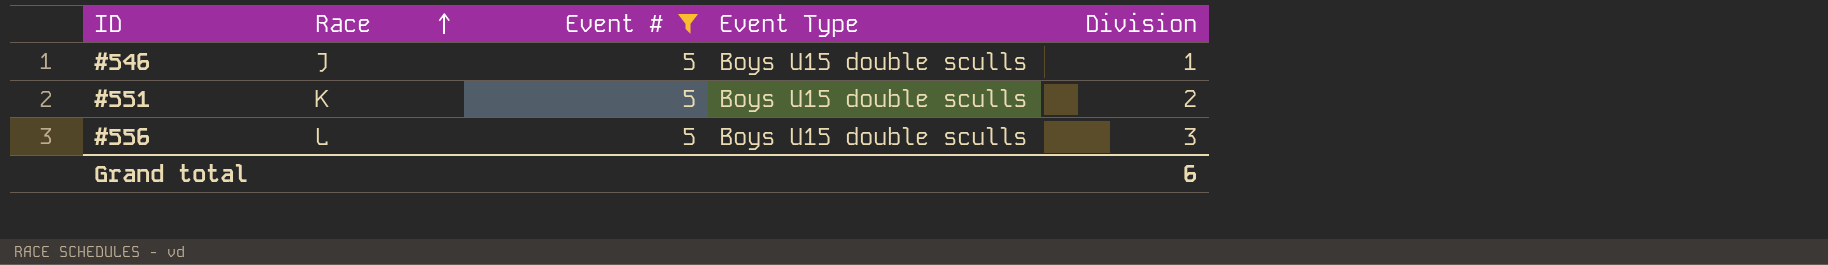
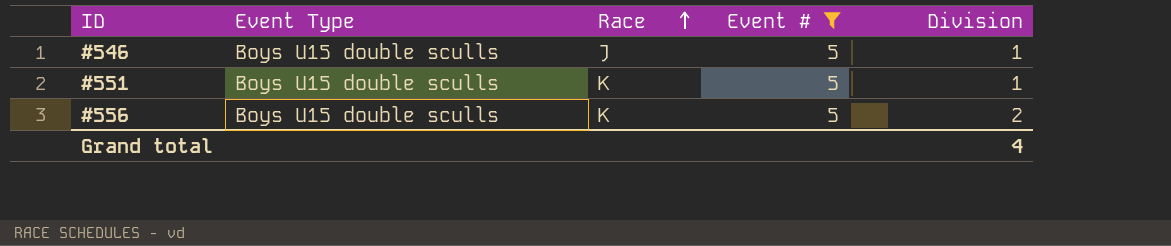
column Event Type | position: 4 -> 2
#551 | Division: 2 -> 1
#556 | Race: L -> K
#556 | Division: 3 -> 2
Grand total | Division: 6 -> 4

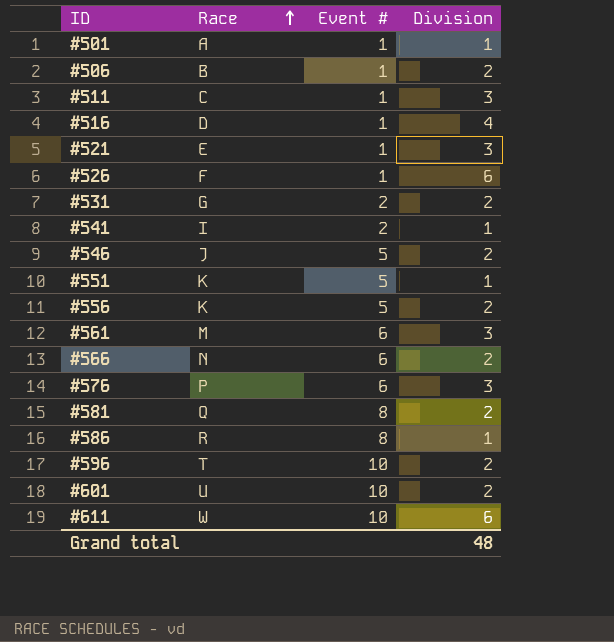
filter: Event # = 5 -> none
column Event Type | position: 2 -> none
#546 | Division: 1 -> 2
Grand total | Division: 4 -> 48

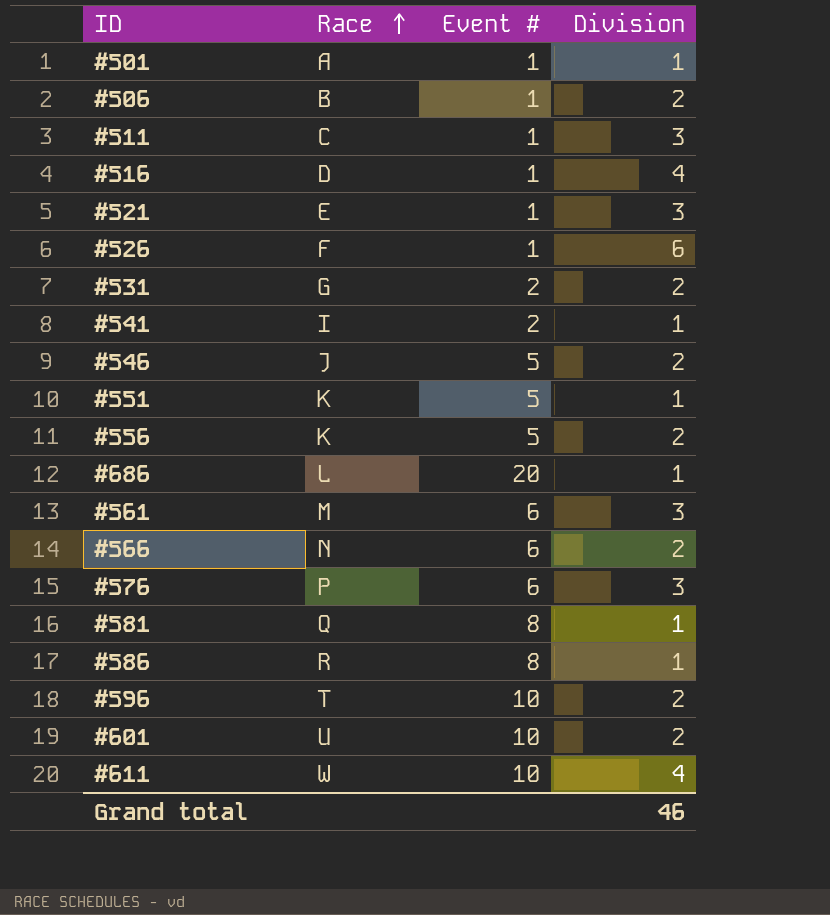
row #686: none -> L | 20 | 1
#581 | Division: 2 -> 1
#611 | Division: 6 -> 4
Grand total | Division: 48 -> 46

